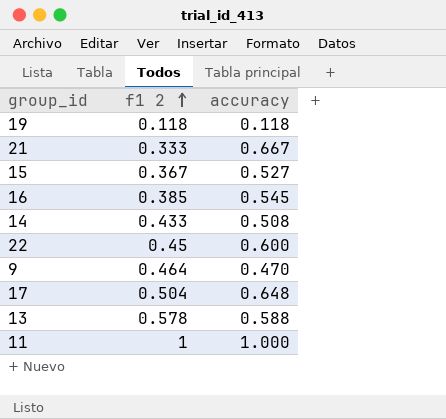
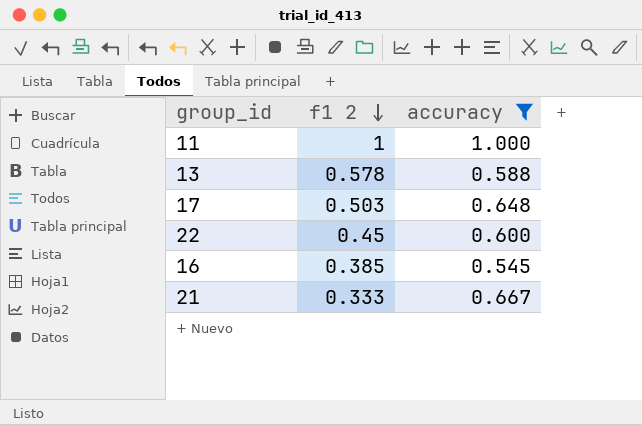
filter: none -> accuracy >= 0.545
row order: f1 2 ascending -> f1 2 descending
17 | f1 2: 0.504 -> 0.503

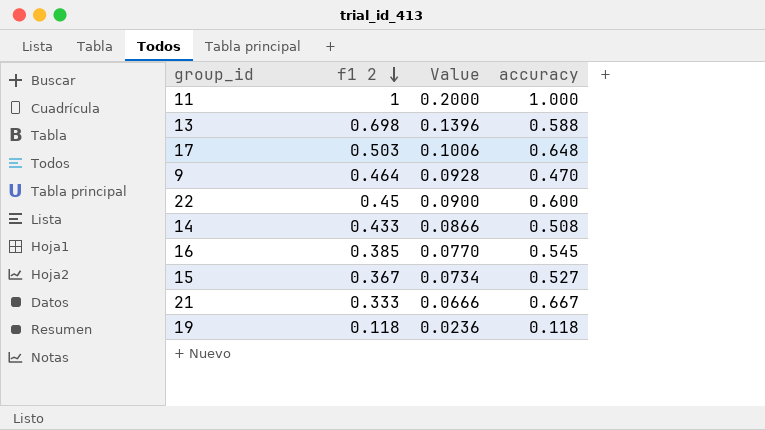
filter: accuracy >= 0.545 -> none
column Value | formula: none -> [f1 2] * 0.2
13 | f1 2: 0.578 -> 0.698

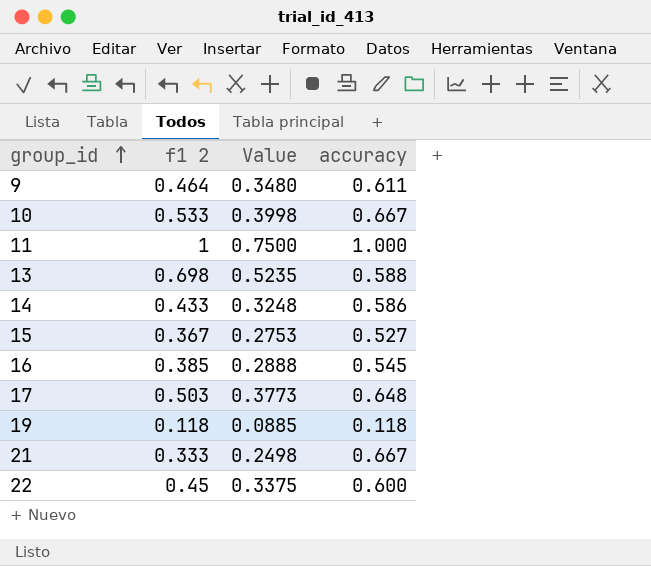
row order: f1 2 descending -> group_id ascending
column Value | formula: [f1 2] * 0.2 -> [f1 2] * 0.75
9 | accuracy: 0.470 -> 0.611
row 10: none -> 0.533 | 0.3998 | 0.667
14 | accuracy: 0.508 -> 0.586

